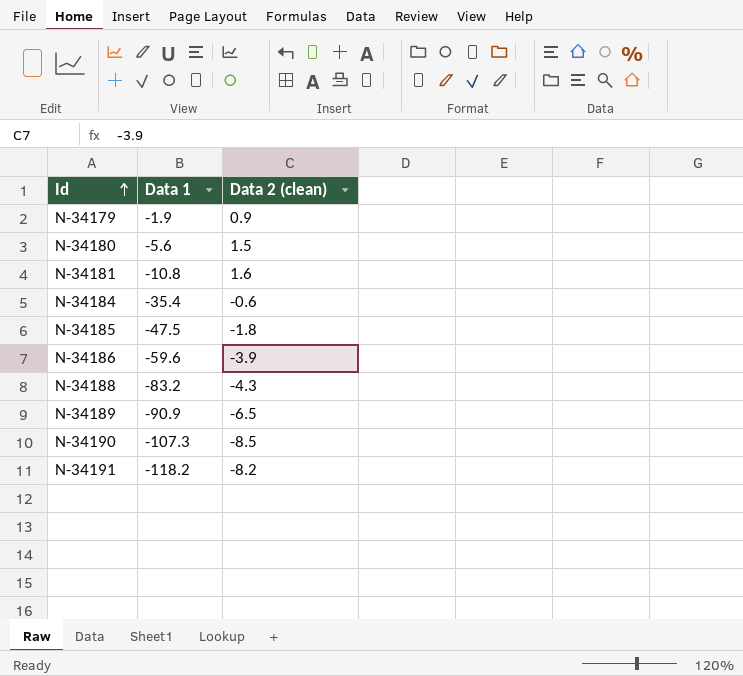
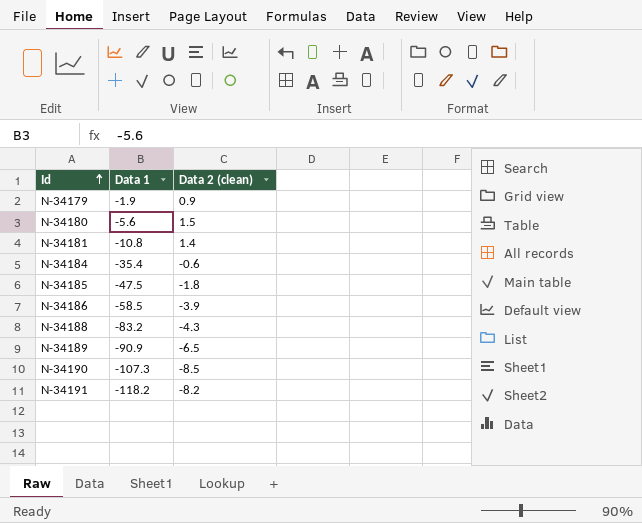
N-34181 | Data 2 (clean): 1.6 -> 1.4
N-34186 | Data 1: -59.6 -> -58.5

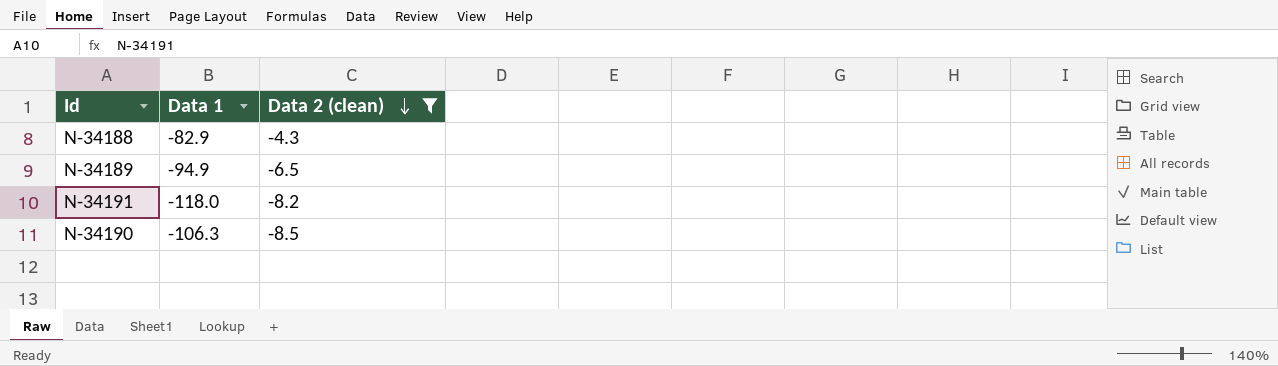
filter: none -> Data 2 (clean) <= -4.3
row order: Id ascending -> Data 2 (clean) descending
N-34188 | Data 1: -83.2 -> -82.9
N-34189 | Data 1: -90.9 -> -94.9
N-34191 | Data 1: -118.2 -> -118.0
N-34190 | Data 1: -107.3 -> -106.3

